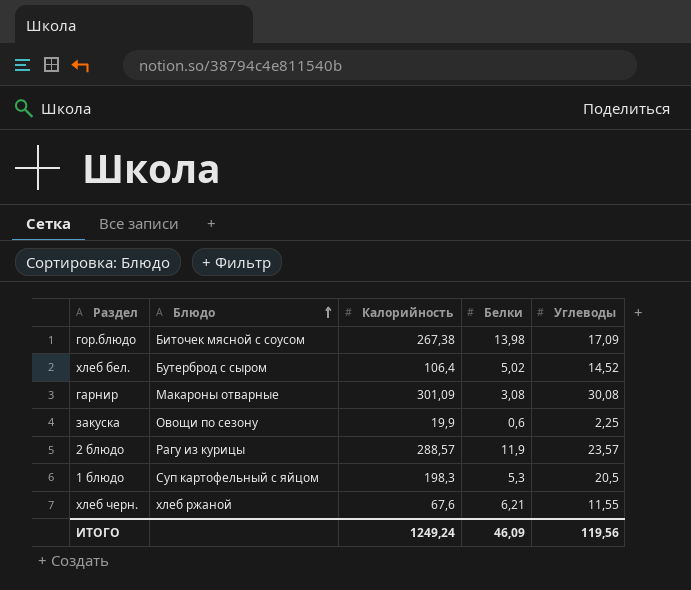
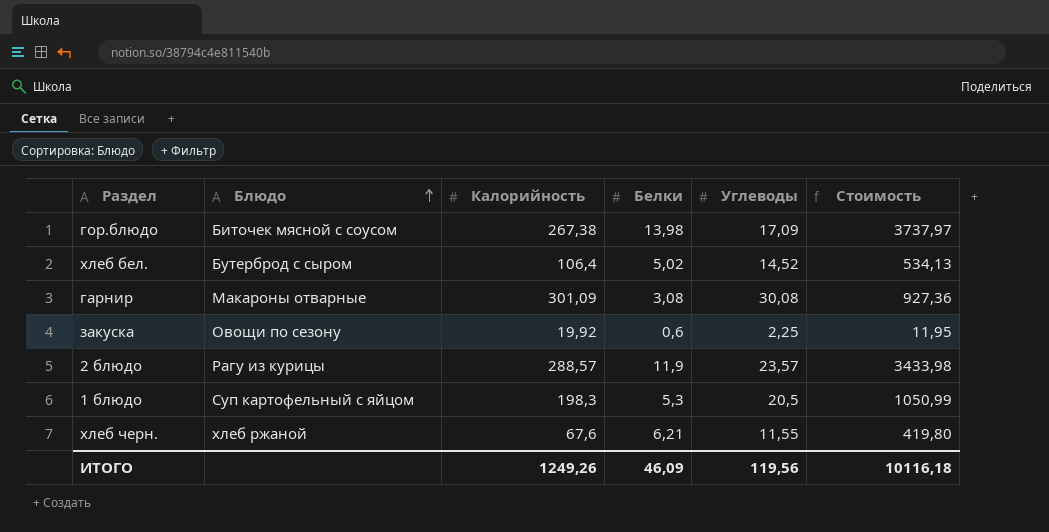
column Стоимость | formula: none -> [Калорийность] * [Белки]
закуска | Калорийность: 19,9 -> 19,92
ИТОГО | Калорийность: 1249,24 -> 1249,26

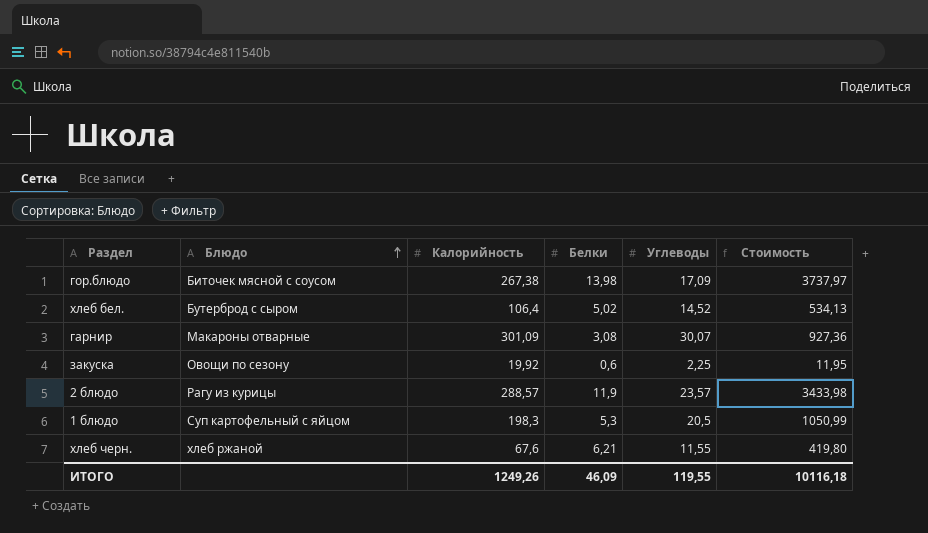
гарнир | Углеводы: 30,08 -> 30,07
ИТОГО | Углеводы: 119,56 -> 119,55

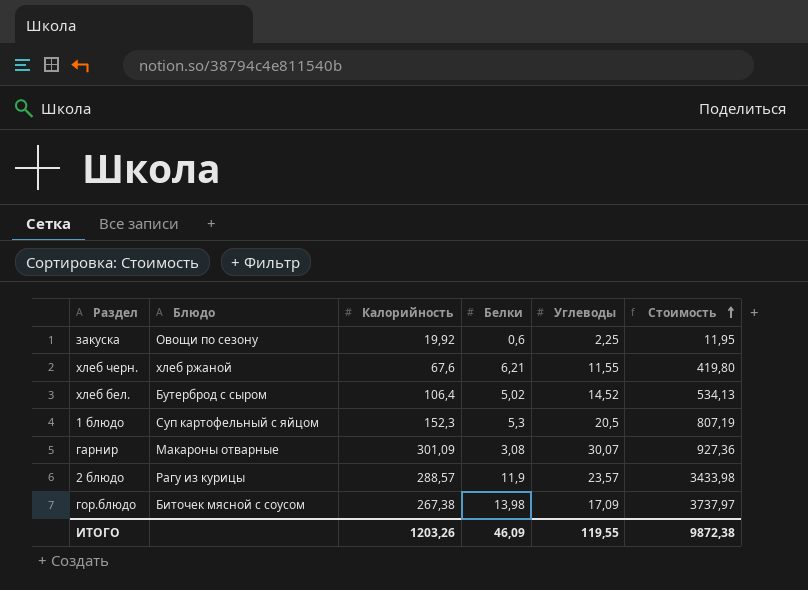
row order: Блюдо ascending -> Стоимость ascending
1 блюдо | Калорийность: 198,3 -> 152,3
1 блюдо | Стоимость: 1050,99 -> 807,19
ИТОГО | Калорийность: 1249,26 -> 1203,26
ИТОГО | Стоимость: 10116,18 -> 9872,38

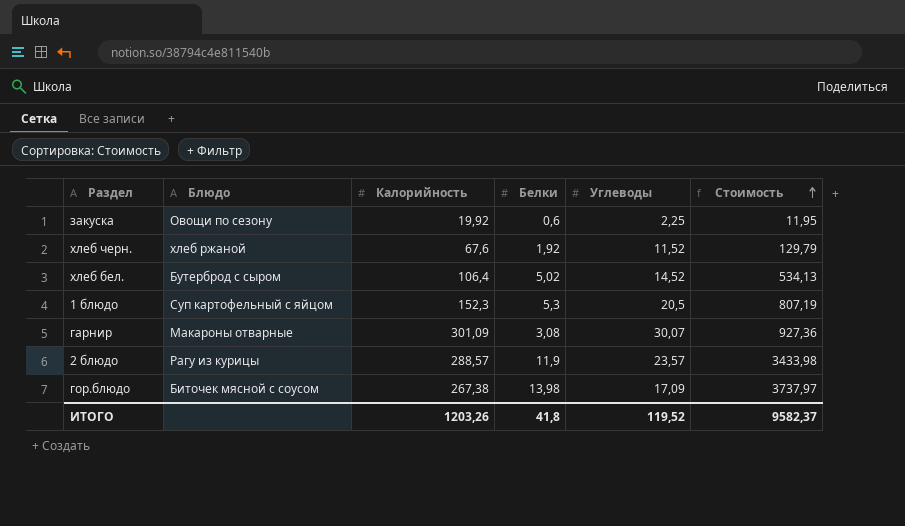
хлеб черн. | Белки: 6,21 -> 1,92
хлеб черн. | Углеводы: 11,55 -> 11,52
хлеб черн. | Стоимость: 419,80 -> 129,79
ИТОГО | Белки: 46,09 -> 41,8
ИТОГО | Углеводы: 119,55 -> 119,52
ИТОГО | Стоимость: 9872,38 -> 9582,37

